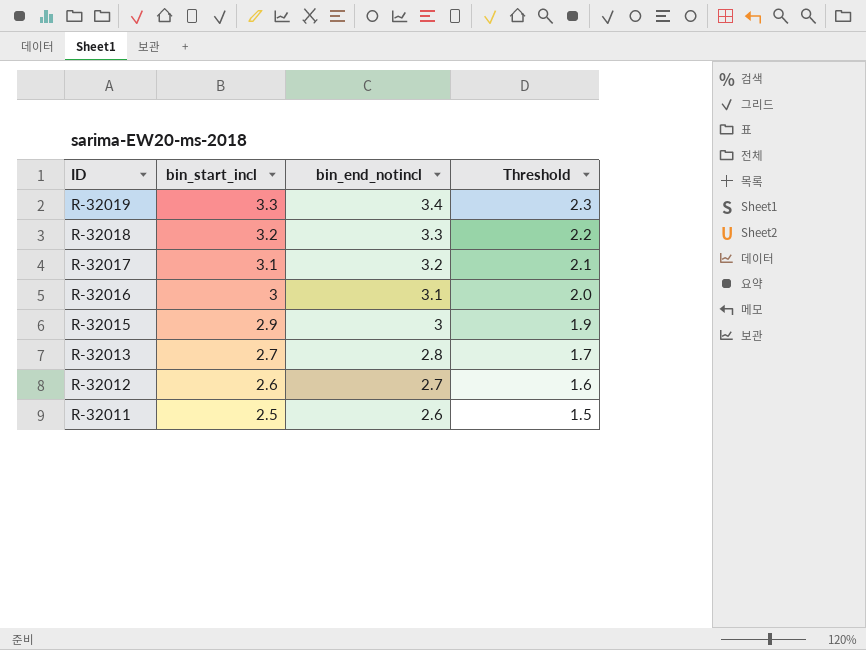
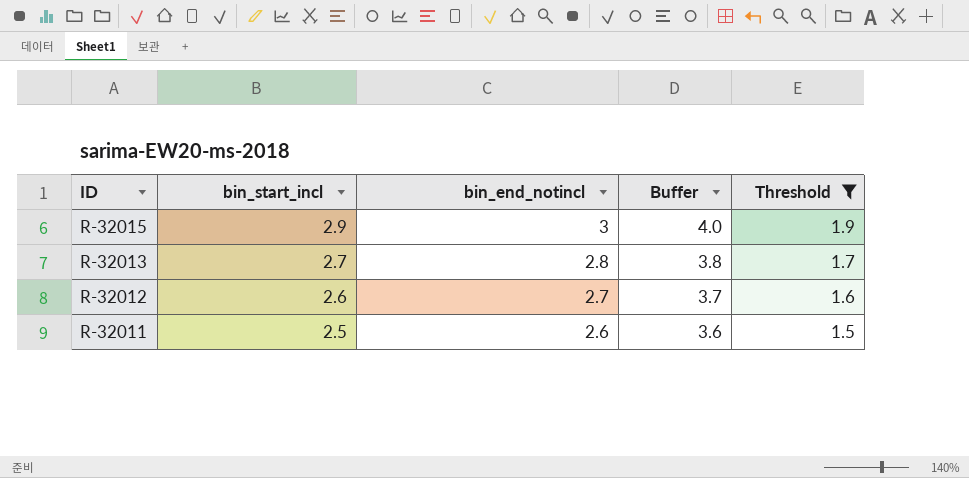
filter: none -> Threshold <= 1.9
column Buffer | formula: none -> [bin_end_notincl] + 1

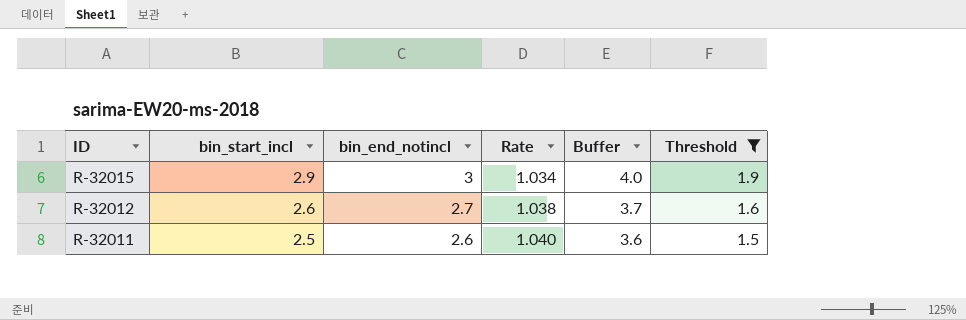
column Rate | formula: none -> [bin_end_notincl] / [bin_start_incl]
row R-32013: 2.7 | 2.8 | 3.8 | 1.7 -> none

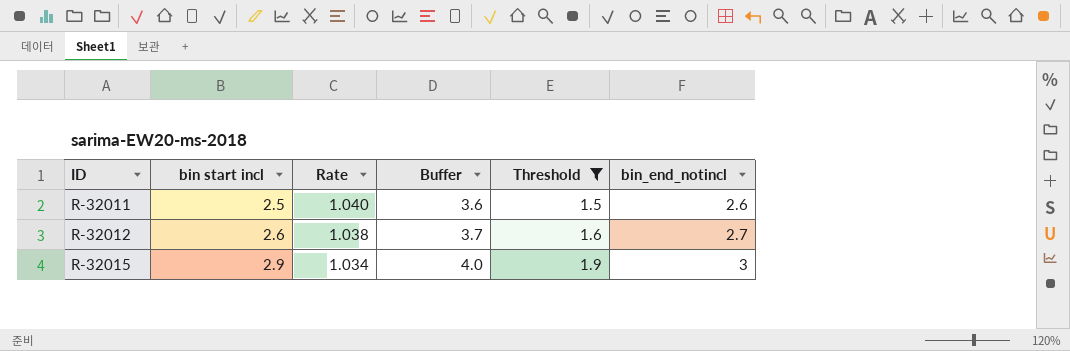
row order: ID descending -> ID ascending
column name: bin_start_incl -> bin start incl
column bin_end_notincl | position: 3 -> 6

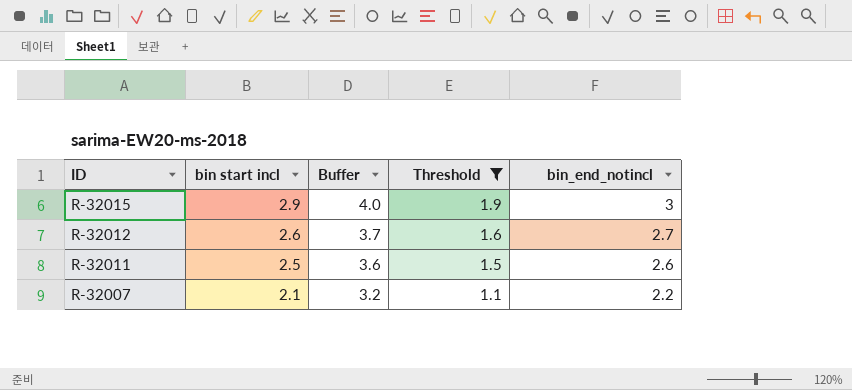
row order: ID ascending -> ID descending
column Rate | formula: [bin_end_notincl] / [bin start incl] -> none
row R-32007: none -> 2.1 | 3.2 | 1.1 | 2.2

